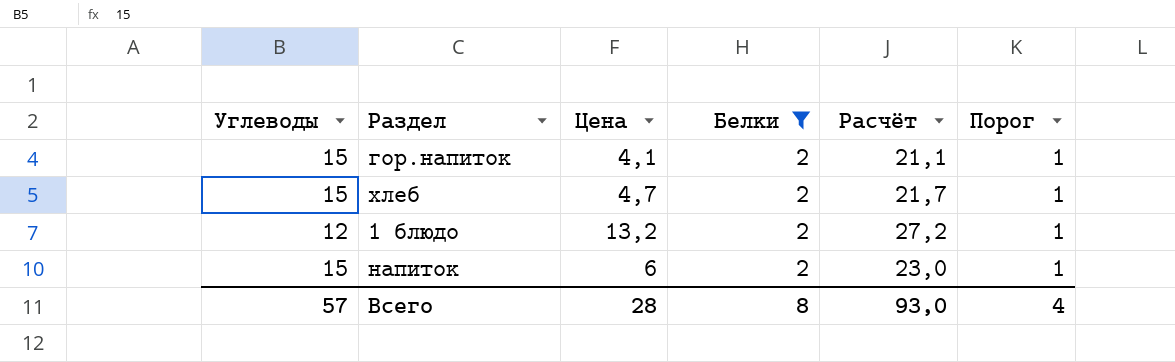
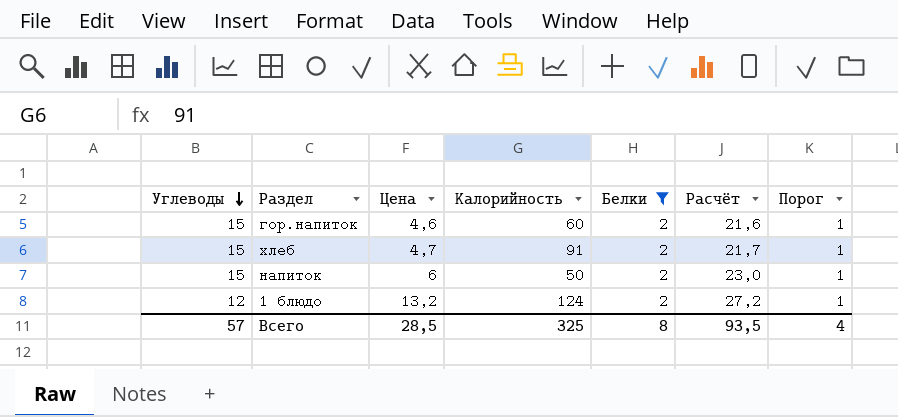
row order: none -> Углеводы descending
column Калорийность | position: none -> 4
гор.напиток | Цена: 4,1 -> 4,6
гор.напиток | Расчёт: 21,1 -> 21,6
Всего | Цена: 28 -> 28,5
Всего | Расчёт: 93,0 -> 93,5

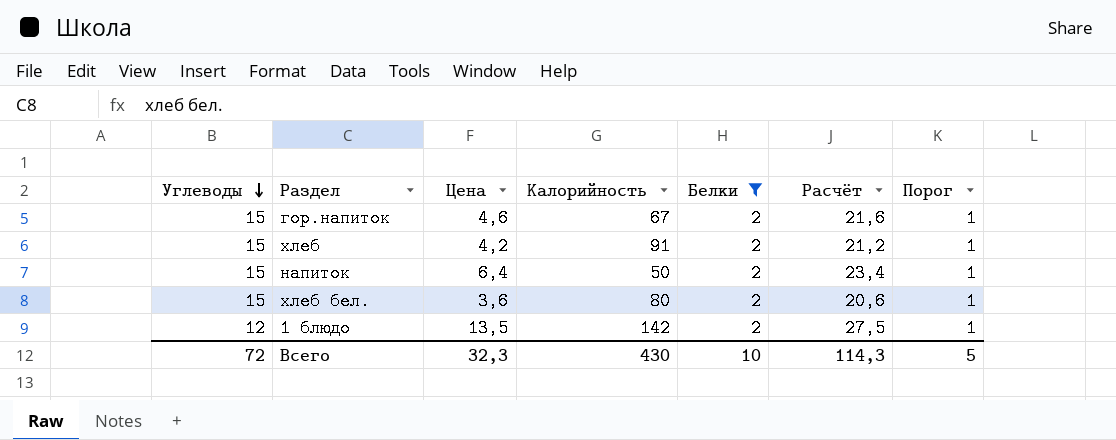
гор.напиток | Калорийность: 60 -> 67
хлеб | Цена: 4,7 -> 4,2
хлеб | Расчёт: 21,7 -> 21,2
напиток | Цена: 6 -> 6,4
напиток | Расчёт: 23,0 -> 23,4
row хлеб бел.: none -> 15 | 3,6 | 80 | 2 | 20,6 | 1
1 блюдо | Цена: 13,2 -> 13,5
1 блюдо | Калорийность: 124 -> 142
1 блюдо | Расчёт: 27,2 -> 27,5
Всего | Углеводы: 57 -> 72
Всего | Цена: 28,5 -> 32,3
Всего | Калорийность: 325 -> 430
Всего | Белки: 8 -> 10
Всего | Расчёт: 93,5 -> 114,3
Всего | Порог: 4 -> 5

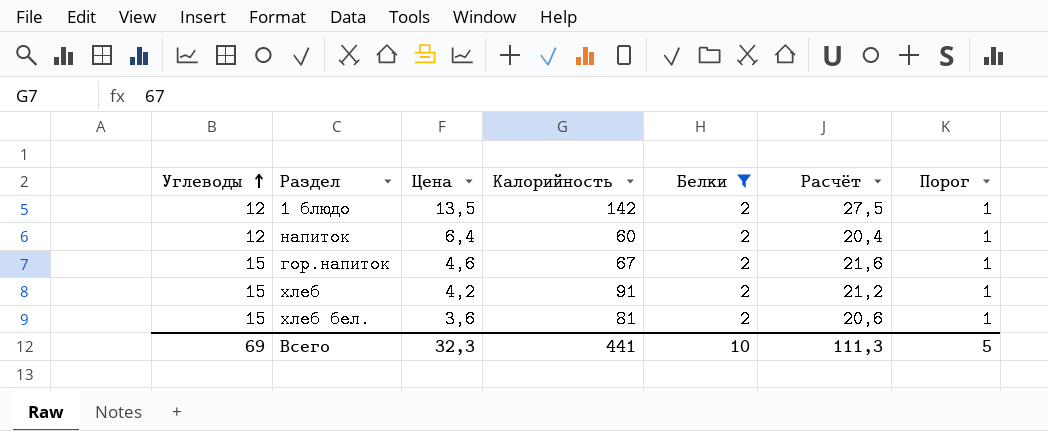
row order: Углеводы descending -> Углеводы ascending
напиток | Углеводы: 15 -> 12
напиток | Калорийность: 50 -> 60
напиток | Расчёт: 23,4 -> 20,4
хлеб бел. | Калорийность: 80 -> 81
Всего | Углеводы: 72 -> 69
Всего | Калорийность: 430 -> 441
Всего | Расчёт: 114,3 -> 111,3

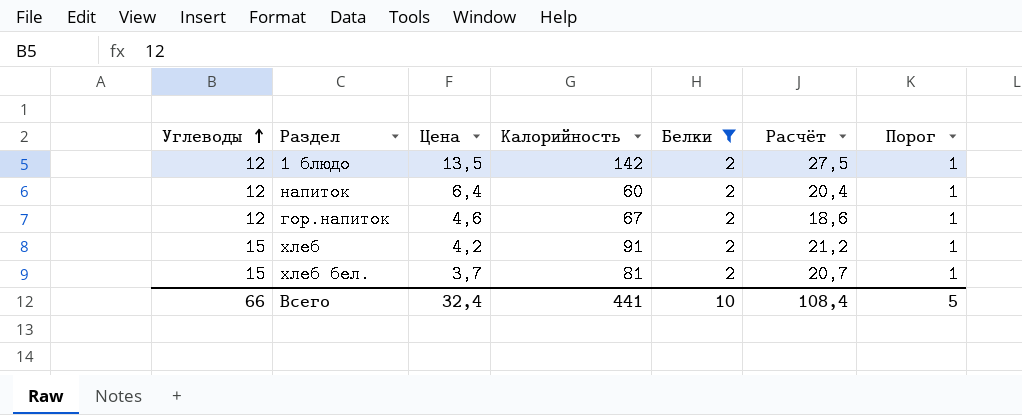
гор.напиток | Углеводы: 15 -> 12
гор.напиток | Расчёт: 21,6 -> 18,6
хлеб бел. | Цена: 3,6 -> 3,7
хлеб бел. | Расчёт: 20,6 -> 20,7
Всего | Углеводы: 69 -> 66
Всего | Цена: 32,3 -> 32,4
Всего | Расчёт: 111,3 -> 108,4

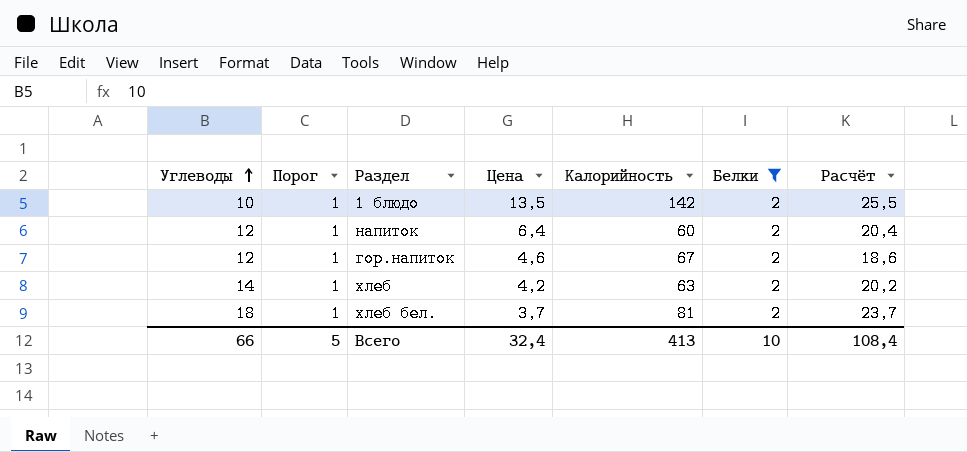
column Порог | position: 7 -> 2
1 блюдо | Углеводы: 12 -> 10
1 блюдо | Расчёт: 27,5 -> 25,5
хлеб | Углеводы: 15 -> 14
хлеб | Калорийность: 91 -> 63
хлеб | Расчёт: 21,2 -> 20,2
хлеб бел. | Углеводы: 15 -> 18
хлеб бел. | Расчёт: 20,7 -> 23,7
Всего | Калорийность: 441 -> 413

